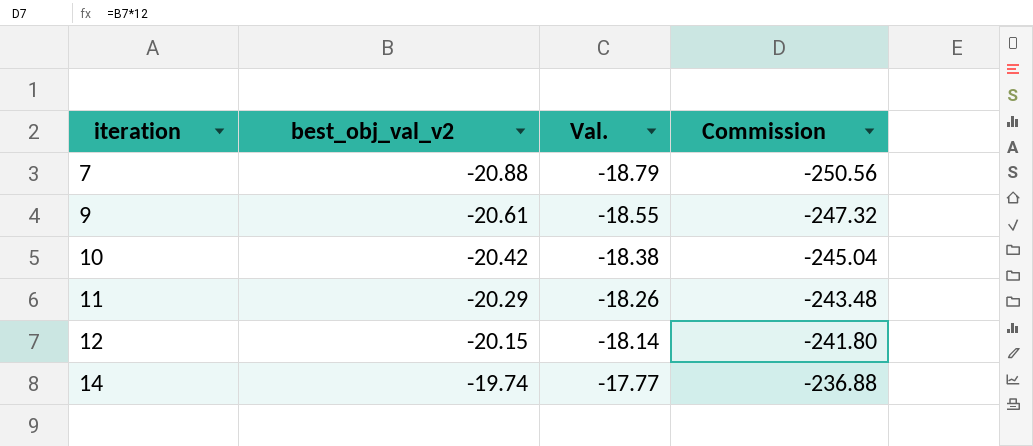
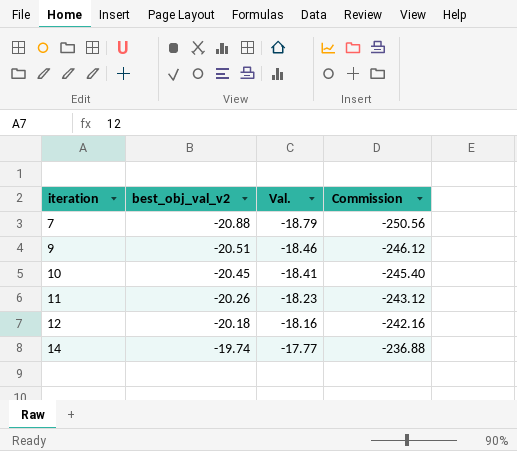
9 | best_obj_val_v2: -20.61 -> -20.51
9 | Val.: -18.55 -> -18.46
9 | Commission: -247.32 -> -246.12
10 | best_obj_val_v2: -20.42 -> -20.45
10 | Val.: -18.38 -> -18.41
10 | Commission: -245.04 -> -245.40
11 | best_obj_val_v2: -20.29 -> -20.26
11 | Val.: -18.26 -> -18.23
11 | Commission: -243.48 -> -243.12
12 | best_obj_val_v2: -20.15 -> -20.18
12 | Val.: -18.14 -> -18.16
12 | Commission: -241.80 -> -242.16

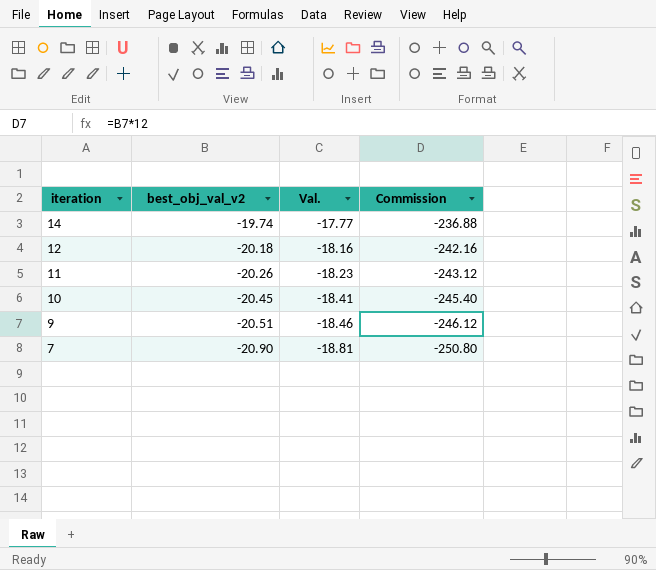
row order: iteration ascending -> iteration descending
7 | best_obj_val_v2: -20.88 -> -20.90
7 | Val.: -18.79 -> -18.81
7 | Commission: -250.56 -> -250.80

